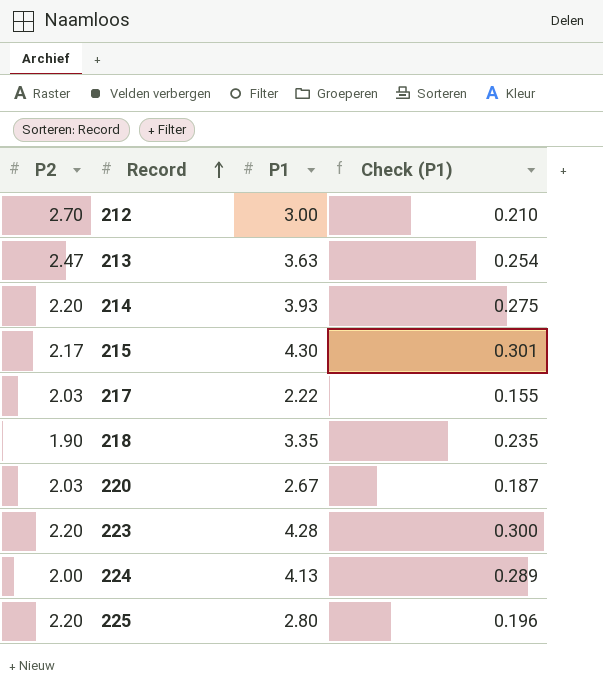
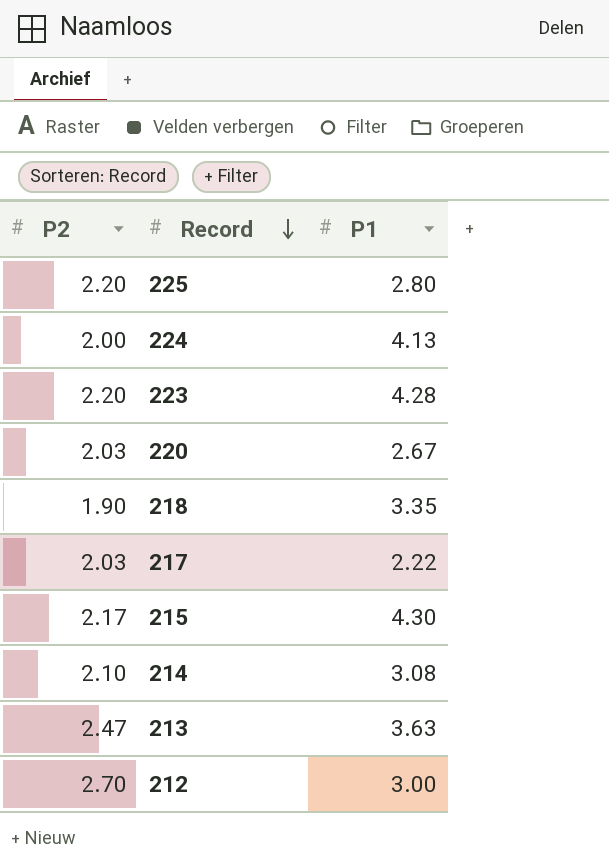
row order: Record ascending -> Record descending
column Check (P1) | formula: [P1] * 0.07 -> none
214 | P2: 2.20 -> 2.10
214 | P1: 3.93 -> 3.08

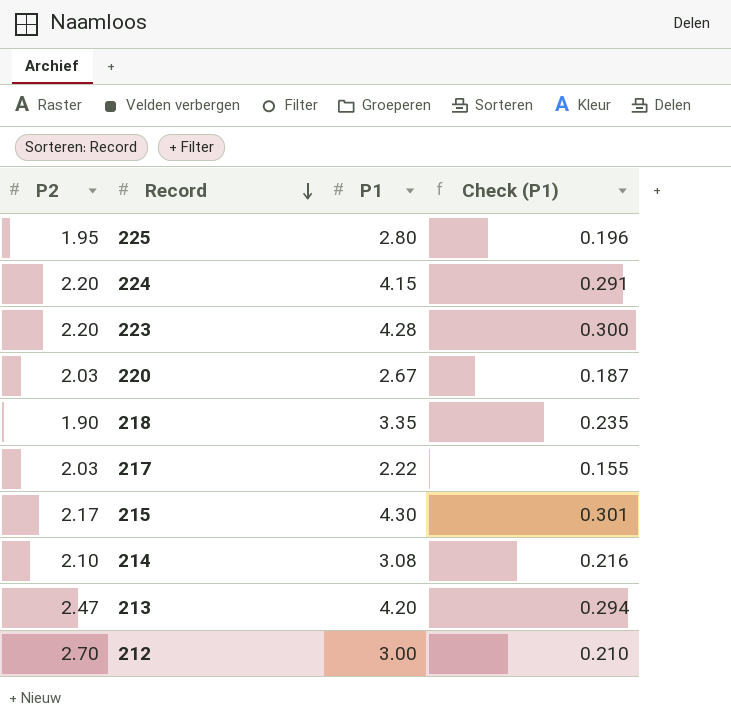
column Check (P1) | formula: none -> [P1] * 0.07
225 | P2: 2.20 -> 1.95
224 | P2: 2.00 -> 2.20
224 | P1: 4.13 -> 4.15
213 | P1: 3.63 -> 4.20

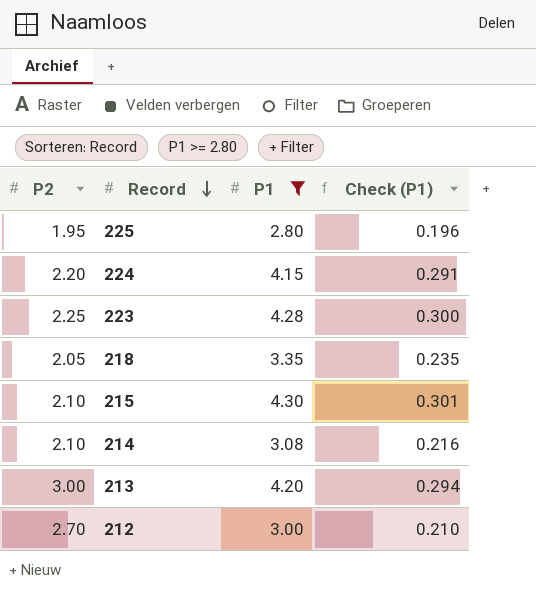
filter: none -> P1 >= 2.80
223 | P2: 2.20 -> 2.25
218 | P2: 1.90 -> 2.05
215 | P2: 2.17 -> 2.10
213 | P2: 2.47 -> 3.00

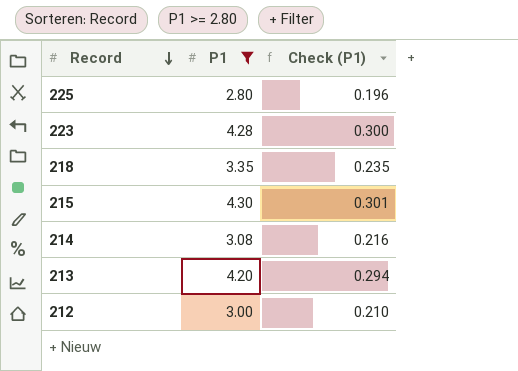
column P2 | position: 1 -> none
row 224: 2.20 | 4.15 | 0.291 -> none

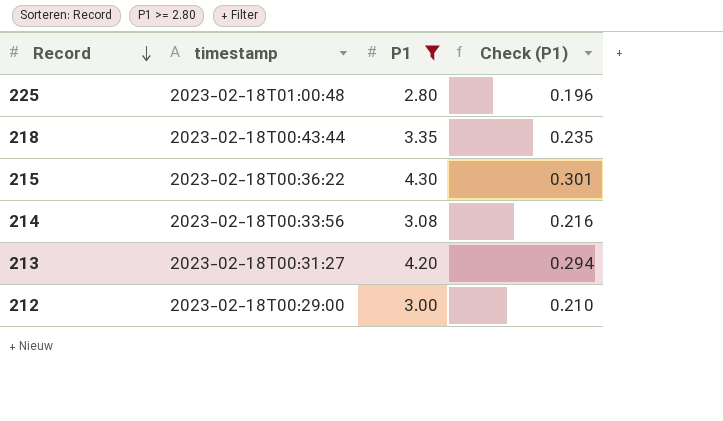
column timestamp | position: none -> 2
row 223: 4.28 | 0.300 -> none

